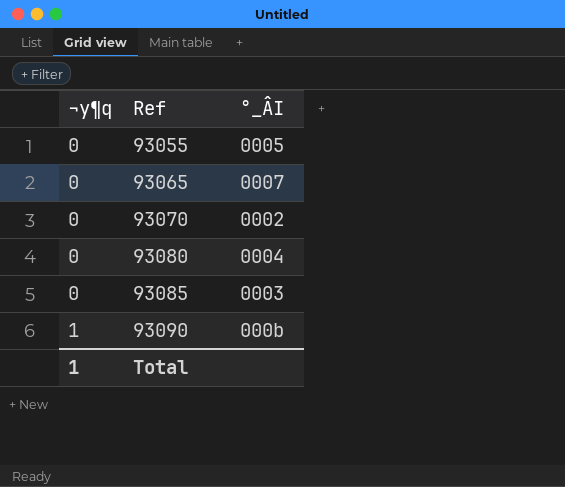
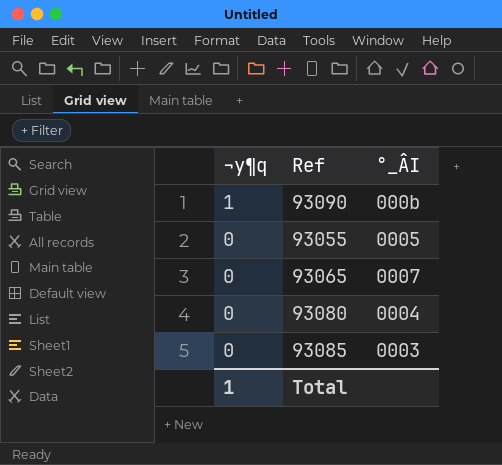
row order: ¬y¶q ascending -> ¬y¶q descending
row 93070: 0 | 0002 -> none

